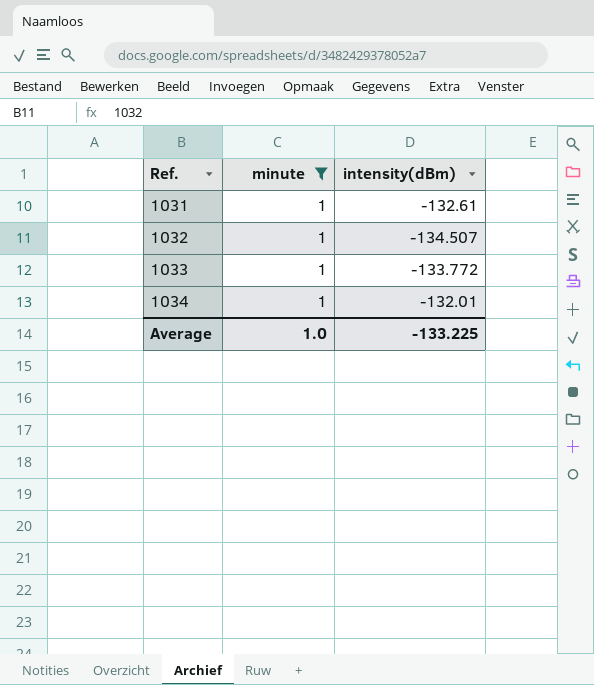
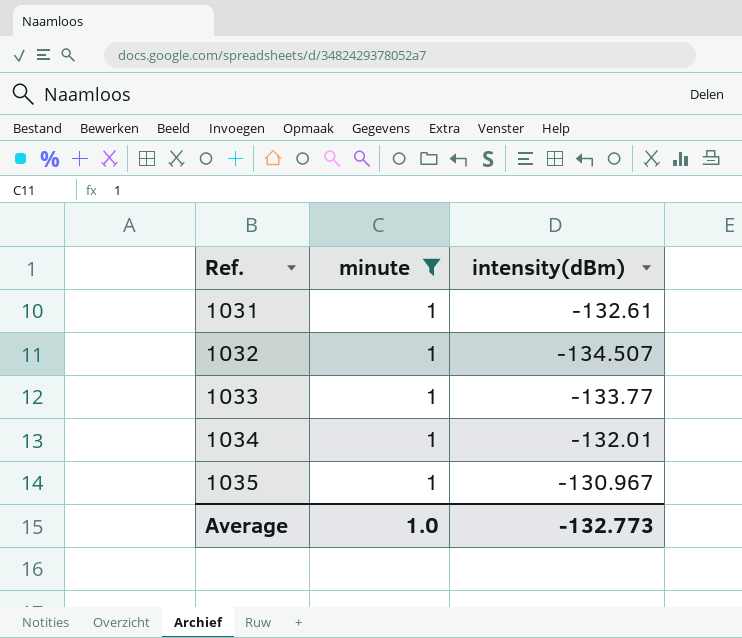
1033 | intensity(dBm): -133.772 -> -133.77
row 1035: none -> 1 | -130.967
Average | intensity(dBm): -133.225 -> -132.773

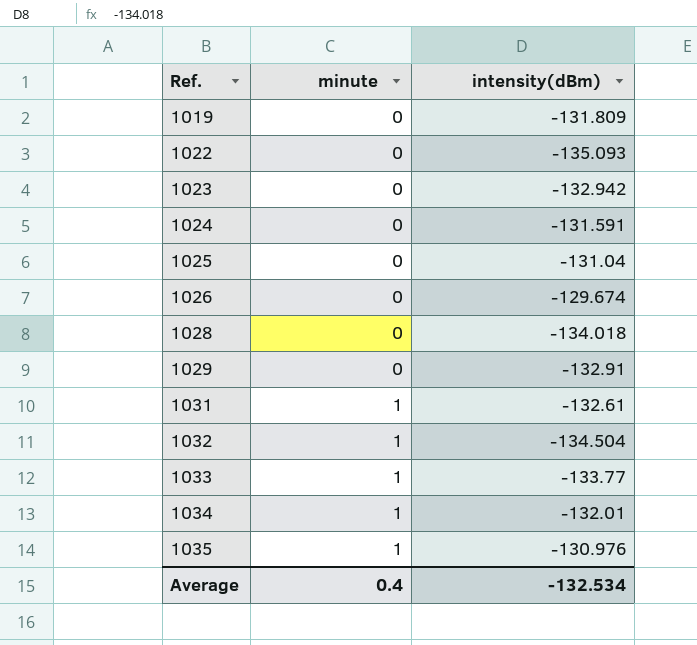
filter: minute = 1 -> none
1032 | intensity(dBm): -134.507 -> -134.504
1035 | intensity(dBm): -130.967 -> -130.976
Average | minute: 1.0 -> 0.4
Average | intensity(dBm): -132.773 -> -132.534

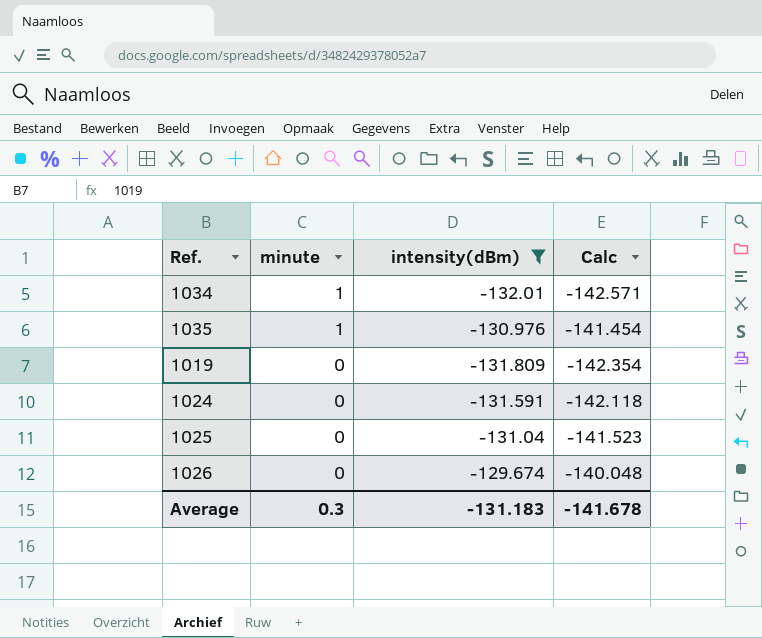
filter: none -> intensity(dBm) >= -132.01
row order: Ref. ascending -> minute descending
column Calc | formula: none -> [intensity(dBm)] * 1.08
Average | minute: 0.4 -> 0.3
Average | intensity(dBm): -132.534 -> -131.183

